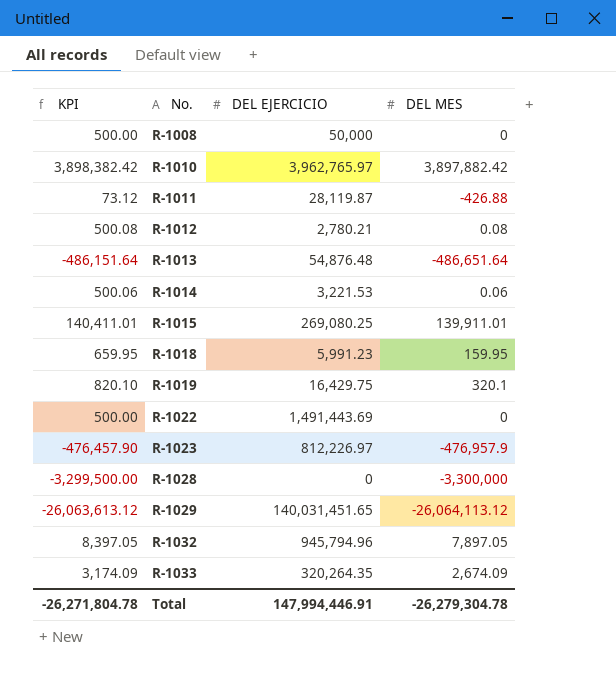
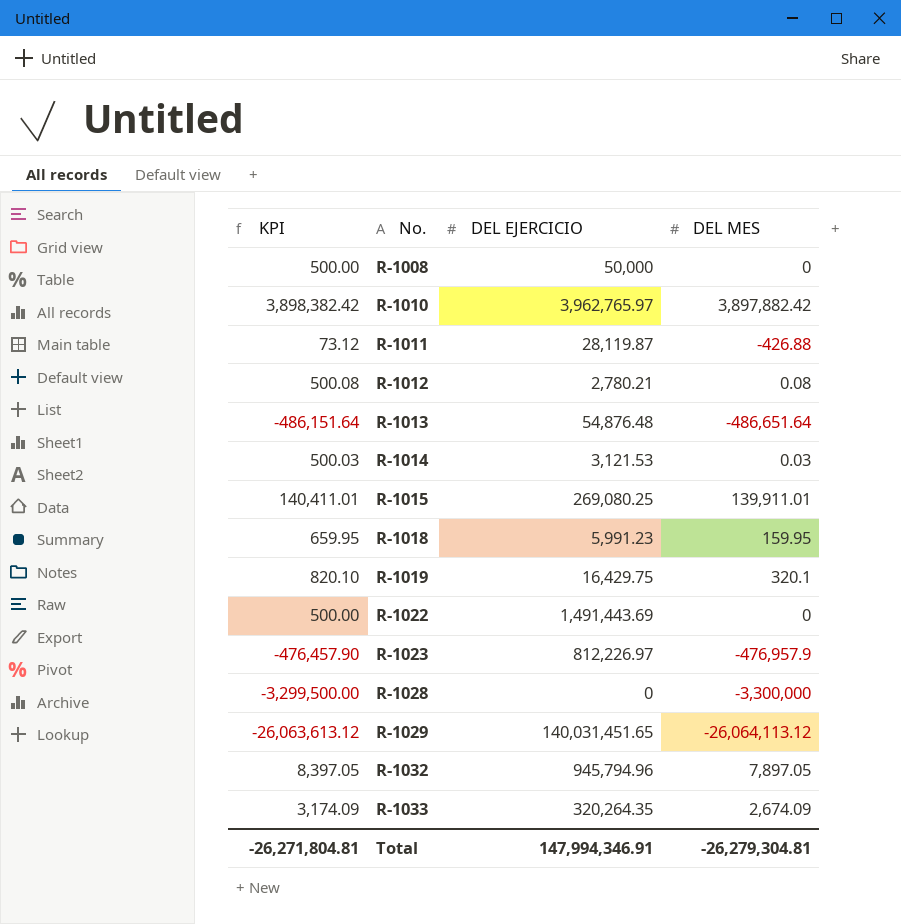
R-1014 | KPI: 500.06 -> 500.03
R-1014 | DEL EJERCICIO: 3,221.53 -> 3,121.53
R-1014 | DEL MES: 0.06 -> 0.03
Total | KPI: -26,271,804.78 -> -26,271,804.81
Total | DEL EJERCICIO: 147,994,446.91 -> 147,994,346.91
Total | DEL MES: -26,279,304.78 -> -26,279,304.81

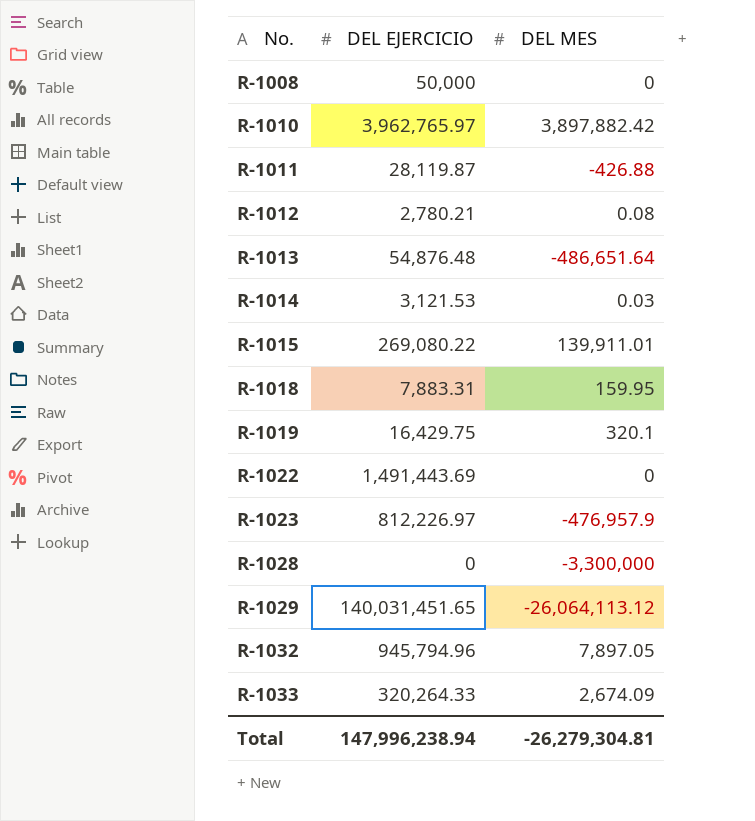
column KPI | formula: [DEL MES] + 500 -> none
R-1015 | DEL EJERCICIO: 269,080.25 -> 269,080.22
R-1018 | DEL EJERCICIO: 5,991.23 -> 7,883.31
R-1033 | DEL EJERCICIO: 320,264.35 -> 320,264.33
Total | DEL EJERCICIO: 147,994,346.91 -> 147,996,238.94

